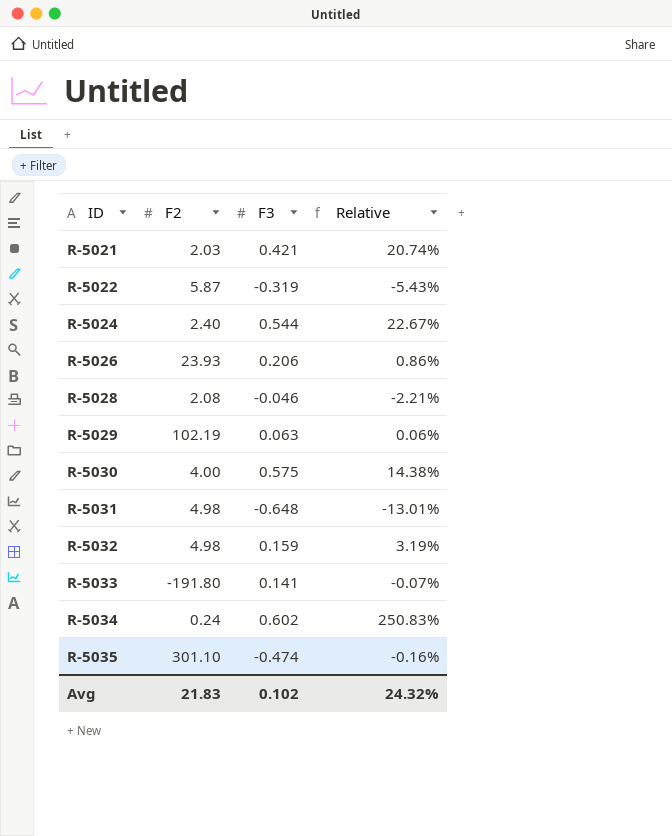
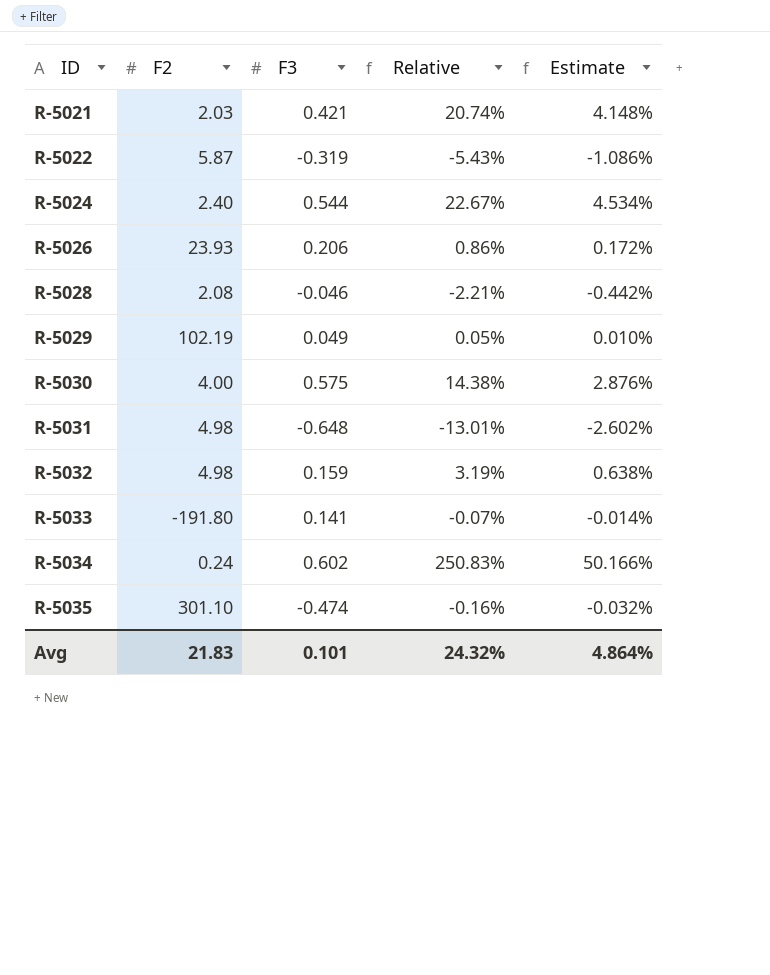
column Estimate | formula: none -> [Relative] * 0.2
R-5029 | F3: 0.063 -> 0.049
R-5029 | Relative: 0.06% -> 0.05%
Avg | F3: 0.102 -> 0.101

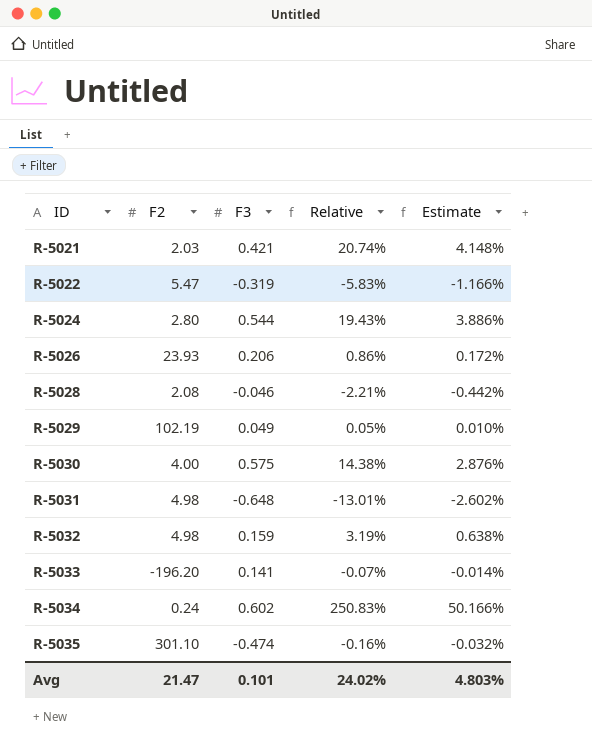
R-5022 | F2: 5.87 -> 5.47
R-5022 | Relative: -5.43% -> -5.83%
R-5022 | Estimate: -1.086% -> -1.166%
R-5024 | F2: 2.40 -> 2.80
R-5024 | Relative: 22.67% -> 19.43%
R-5024 | Estimate: 4.534% -> 3.886%
R-5033 | F2: -191.80 -> -196.20
Avg | F2: 21.83 -> 21.47
Avg | Relative: 24.32% -> 24.02%
Avg | Estimate: 4.864% -> 4.803%

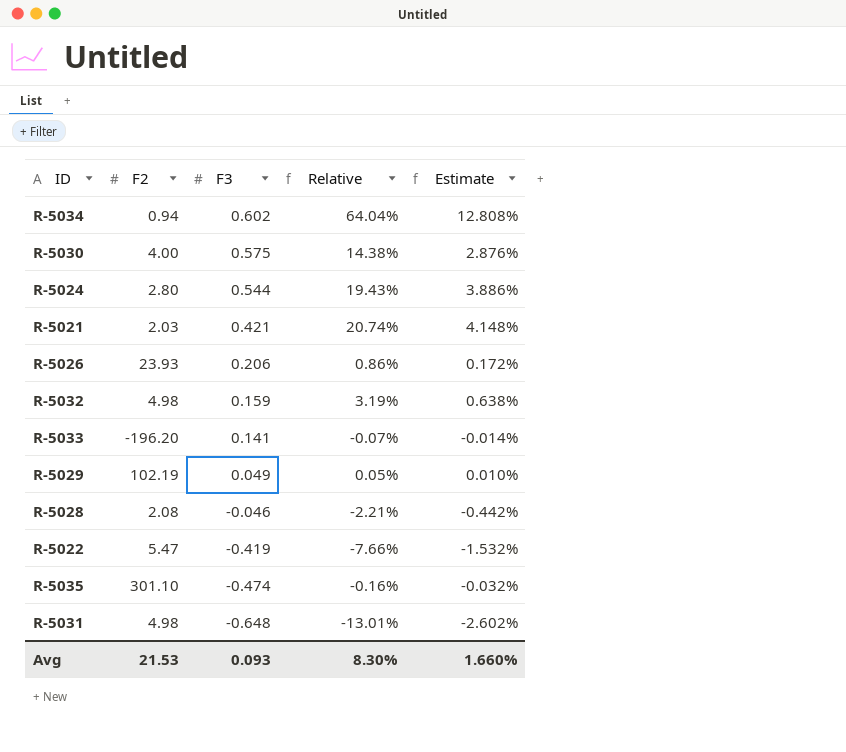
row order: ID ascending -> F3 descending
R-5034 | F2: 0.24 -> 0.94
R-5034 | Relative: 250.83% -> 64.04%
R-5034 | Estimate: 50.166% -> 12.808%
R-5022 | F3: -0.319 -> -0.419
R-5022 | Relative: -5.83% -> -7.66%
R-5022 | Estimate: -1.166% -> -1.532%
Avg | F2: 21.47 -> 21.53
Avg | F3: 0.101 -> 0.093
Avg | Relative: 24.02% -> 8.30%
Avg | Estimate: 4.803% -> 1.660%

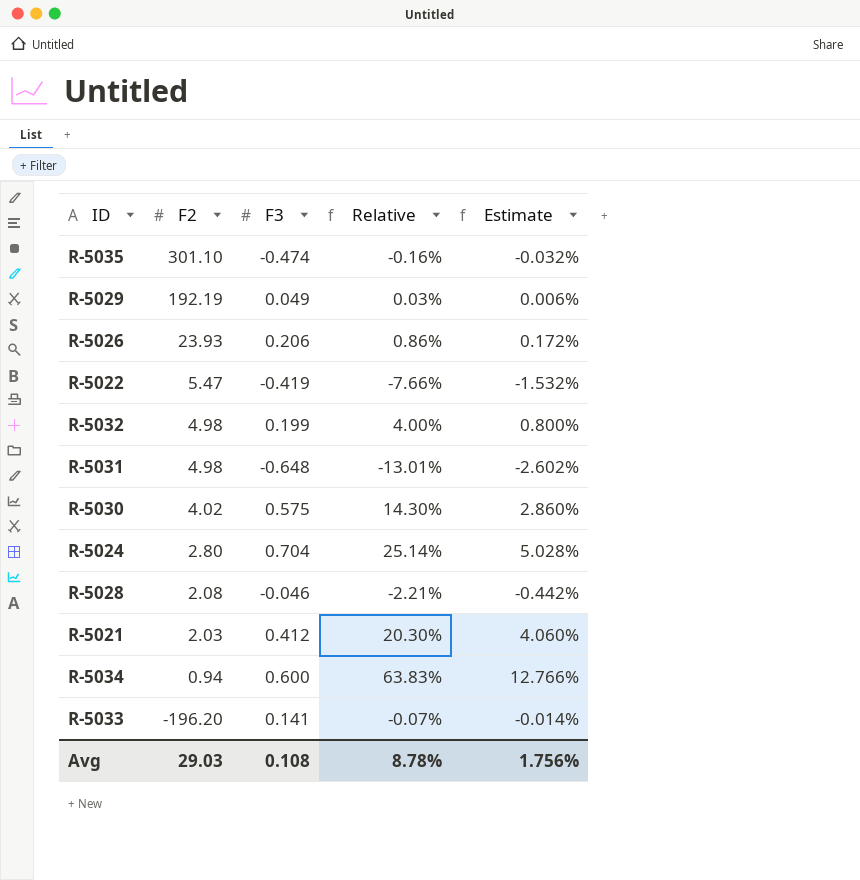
row order: F3 descending -> F2 descending
R-5029 | F2: 102.19 -> 192.19
R-5029 | Relative: 0.05% -> 0.03%
R-5029 | Estimate: 0.010% -> 0.006%
R-5032 | F3: 0.159 -> 0.199
R-5032 | Relative: 3.19% -> 4.00%
R-5032 | Estimate: 0.638% -> 0.800%
R-5030 | F2: 4.00 -> 4.02
R-5030 | Relative: 14.38% -> 14.30%
R-5030 | Estimate: 2.876% -> 2.860%
R-5024 | F3: 0.544 -> 0.704
R-5024 | Relative: 19.43% -> 25.14%
R-5024 | Estimate: 3.886% -> 5.028%
R-5021 | F3: 0.421 -> 0.412
R-5021 | Relative: 20.74% -> 20.30%
R-5021 | Estimate: 4.148% -> 4.060%
R-5034 | F3: 0.602 -> 0.600
R-5034 | Relative: 64.04% -> 63.83%
R-5034 | Estimate: 12.808% -> 12.766%
Avg | F2: 21.53 -> 29.03
Avg | F3: 0.093 -> 0.108
Avg | Relative: 8.30% -> 8.78%
Avg | Estimate: 1.660% -> 1.756%

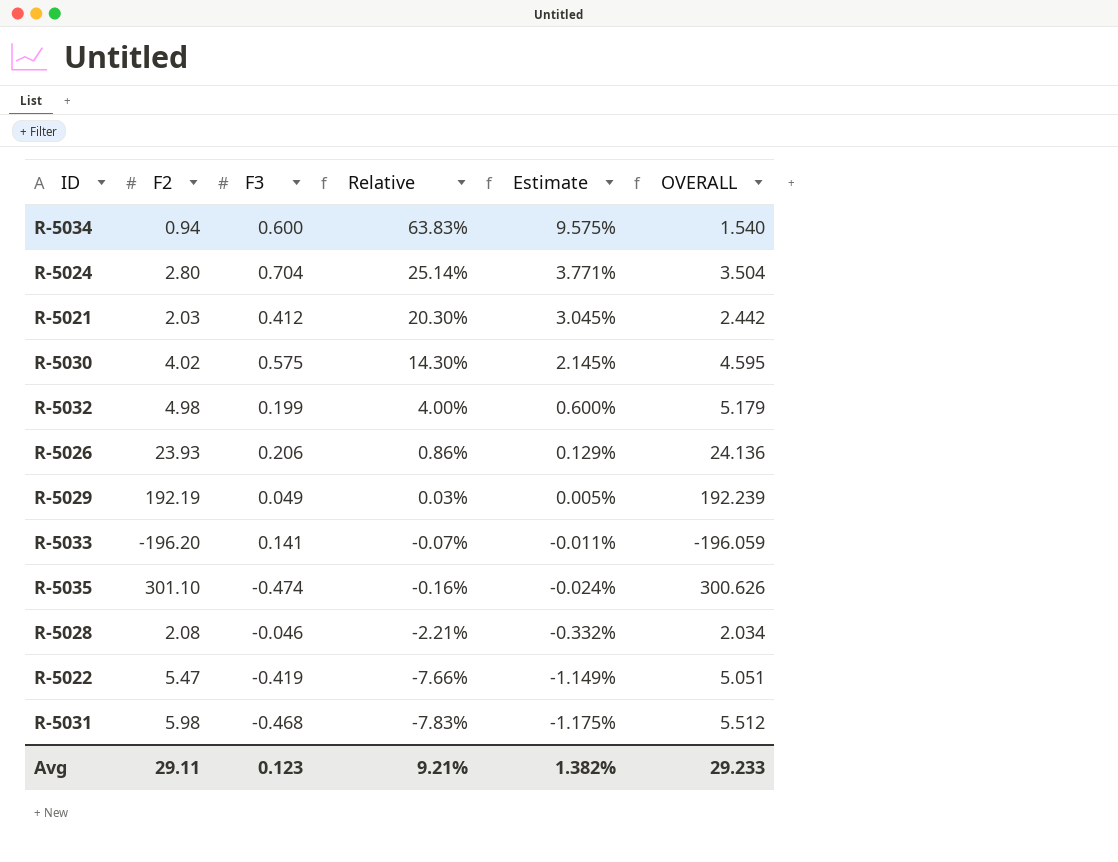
row order: F2 descending -> Relative descending
column Estimate | formula: [Relative] * 0.2 -> [Relative] * 0.15
column OVERALL | formula: none -> [F2] + [F3]
R-5031 | F2: 4.98 -> 5.98
R-5031 | F3: -0.648 -> -0.468
R-5031 | Relative: -13.01% -> -7.83%
Avg | F2: 29.03 -> 29.11
Avg | F3: 0.108 -> 0.123
Avg | Relative: 8.78% -> 9.21%
Avg | Estimate: 1.756% -> 1.382%

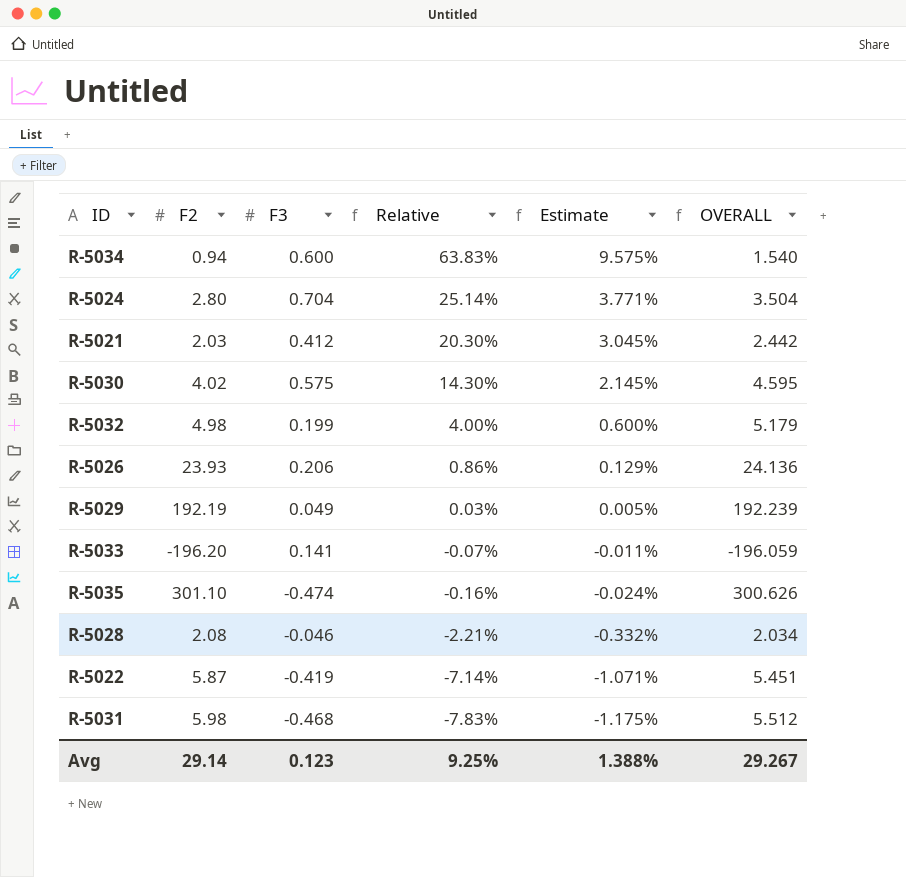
R-5022 | F2: 5.47 -> 5.87
R-5022 | Relative: -7.66% -> -7.14%
R-5022 | Estimate: -1.149% -> -1.071%
R-5022 | OVERALL: 5.051 -> 5.451
Avg | F2: 29.11 -> 29.14
Avg | Relative: 9.21% -> 9.25%
Avg | Estimate: 1.382% -> 1.388%
Avg | OVERALL: 29.233 -> 29.267

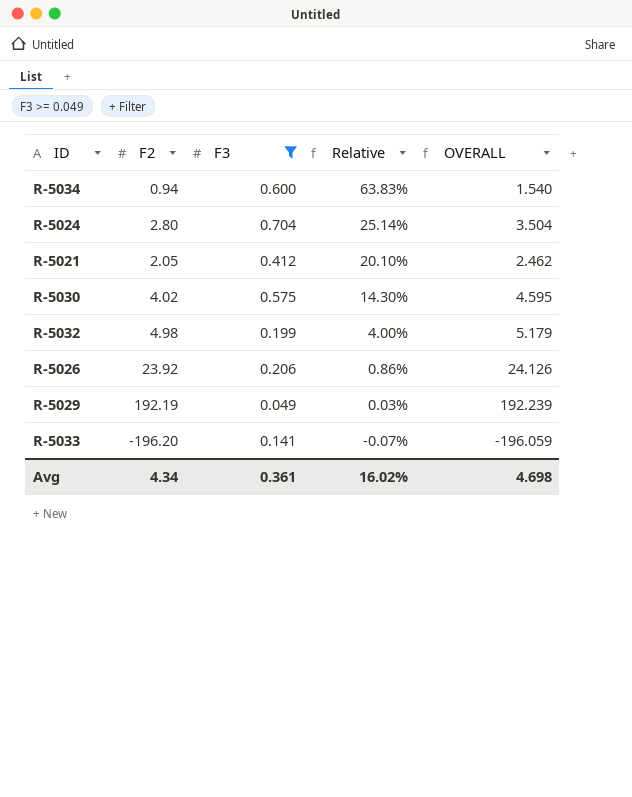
filter: none -> F3 >= 0.049
column Estimate | formula: [Relative] * 0.15 -> none
R-5021 | F2: 2.03 -> 2.05
R-5021 | Relative: 20.30% -> 20.10%
R-5021 | OVERALL: 2.442 -> 2.462
R-5026 | F2: 23.93 -> 23.92
R-5026 | OVERALL: 24.136 -> 24.126
Avg | F2: 29.14 -> 4.34
Avg | F3: 0.123 -> 0.361
Avg | Relative: 9.25% -> 16.02%
Avg | OVERALL: 29.267 -> 4.698

